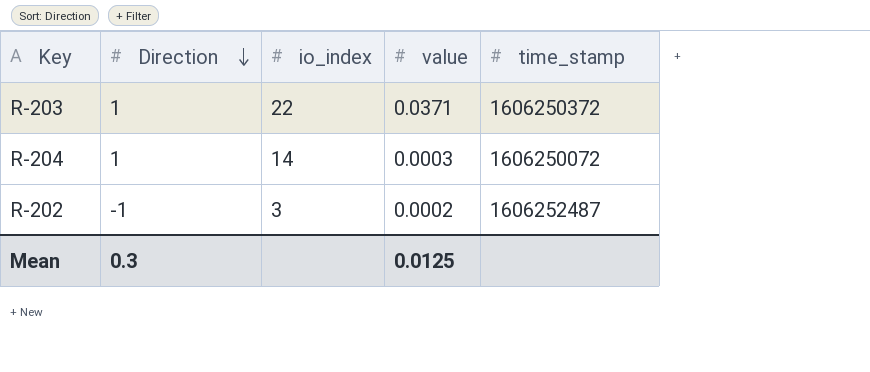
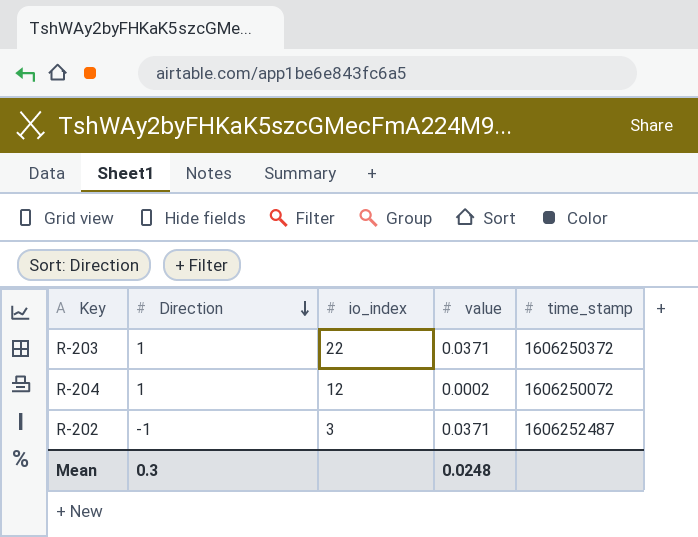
R-204 | io_index: 14 -> 12
R-204 | value: 0.0003 -> 0.0002
R-202 | value: 0.0002 -> 0.0371
Mean | value: 0.0125 -> 0.0248

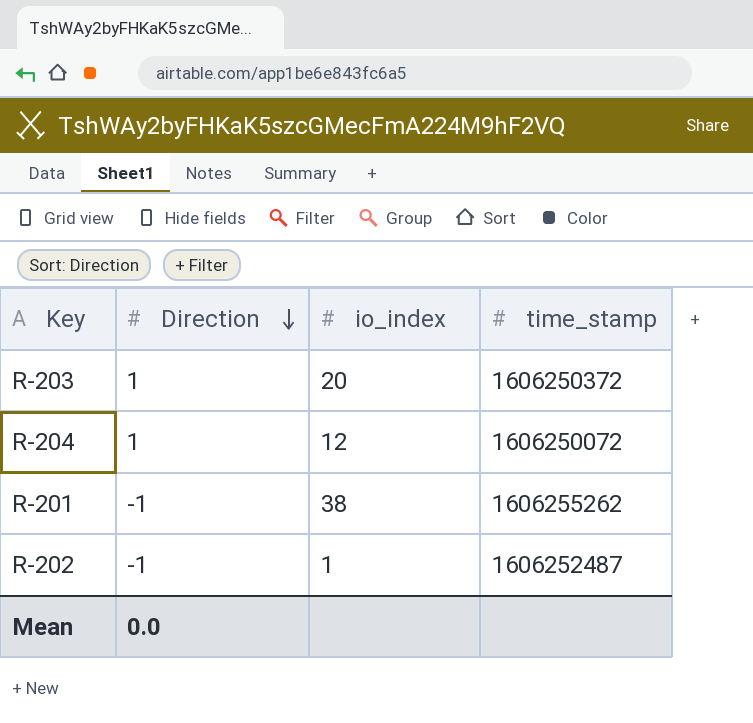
column value | position: 4 -> none
R-203 | io_index: 22 -> 20
row R-201: none -> -1 | 38 | 1606255262
R-202 | io_index: 3 -> 1
Mean | Direction: 0.3 -> 0.0

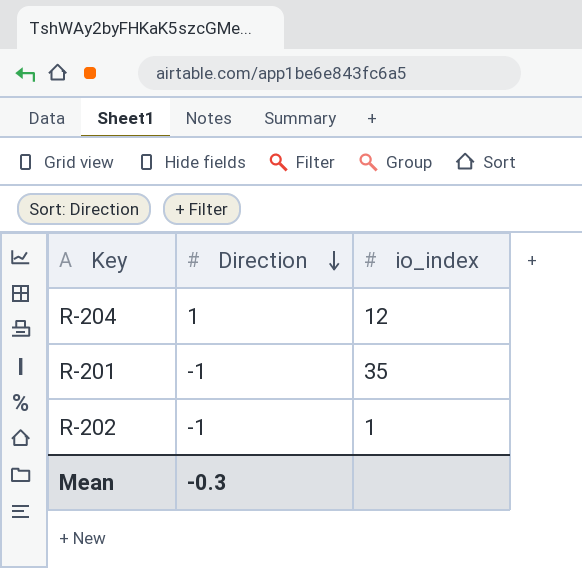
column time_stamp | position: 4 -> none
row R-203: 1 | 20 | 1606250372 -> none
R-201 | io_index: 38 -> 35
Mean | Direction: 0.0 -> -0.3

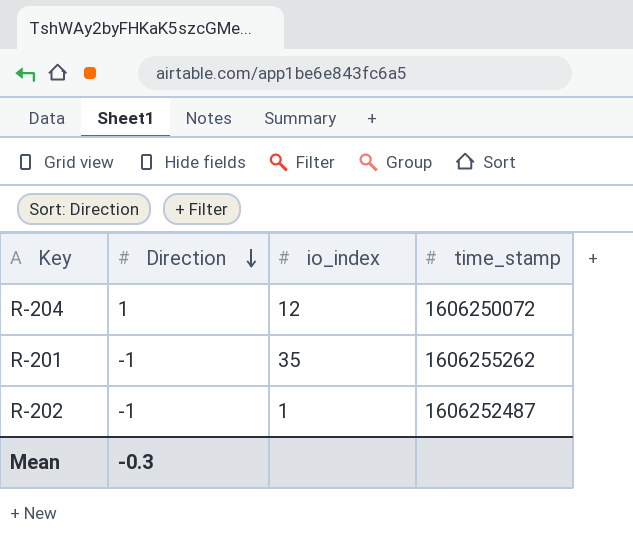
column time_stamp | position: none -> 4

